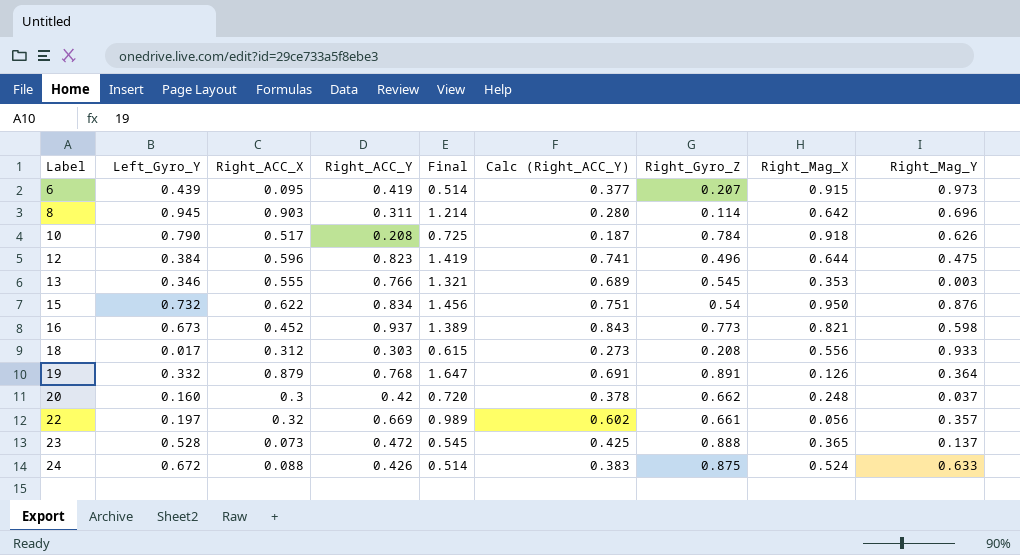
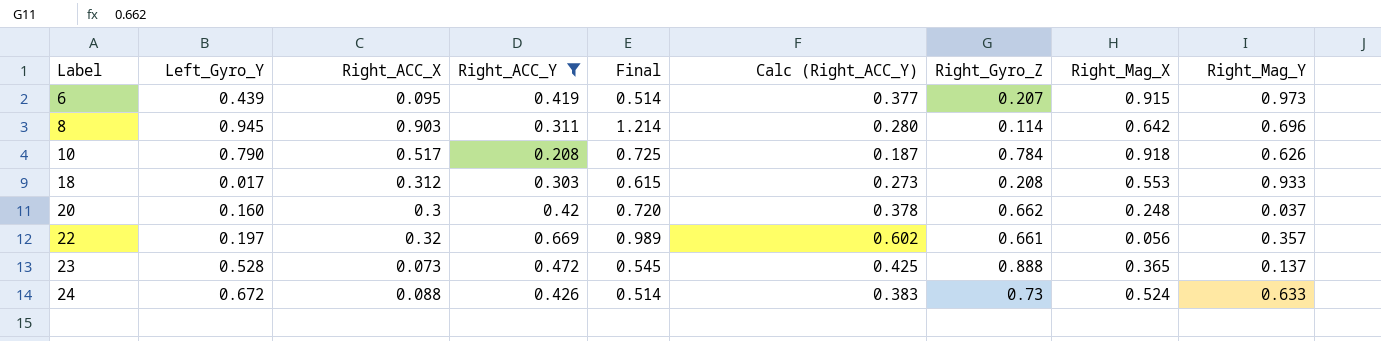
filter: none -> Right_ACC_Y <= 0.669
18 | Right_Mag_X: 0.556 -> 0.553
24 | Right_Gyro_Z: 0.875 -> 0.73

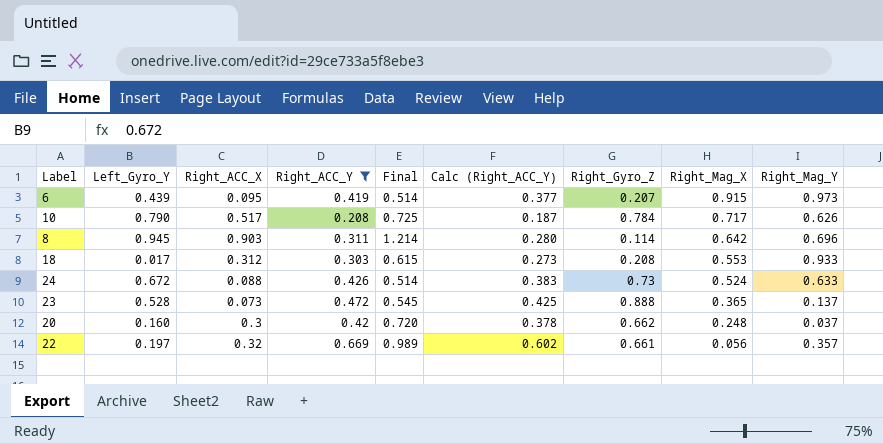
row order: Label ascending -> Right_Mag_X descending
10 | Right_Mag_X: 0.918 -> 0.717

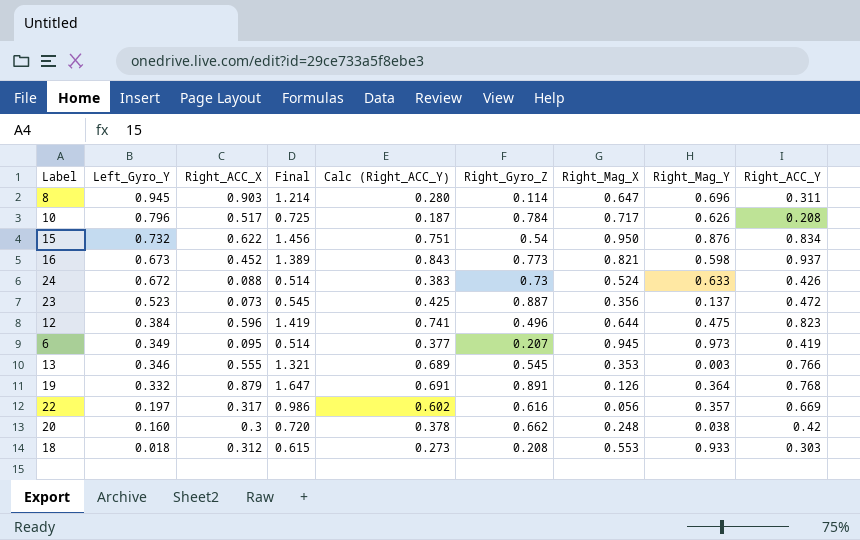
filter: Right_ACC_Y <= 0.669 -> none
row order: Right_Mag_X descending -> Left_Gyro_Y descending
column Right_ACC_Y | position: 4 -> 9
8 | Right_Mag_X: 0.642 -> 0.647
10 | Left_Gyro_Y: 0.790 -> 0.796
23 | Left_Gyro_Y: 0.528 -> 0.523
23 | Right_Gyro_Z: 0.888 -> 0.887
23 | Right_Mag_X: 0.365 -> 0.356
6 | Left_Gyro_Y: 0.439 -> 0.349
6 | Right_Mag_X: 0.915 -> 0.945
22 | Right_ACC_X: 0.32 -> 0.317
22 | Final: 0.989 -> 0.986
22 | Right_Gyro_Z: 0.661 -> 0.616
20 | Right_Mag_Y: 0.037 -> 0.038
18 | Left_Gyro_Y: 0.017 -> 0.018

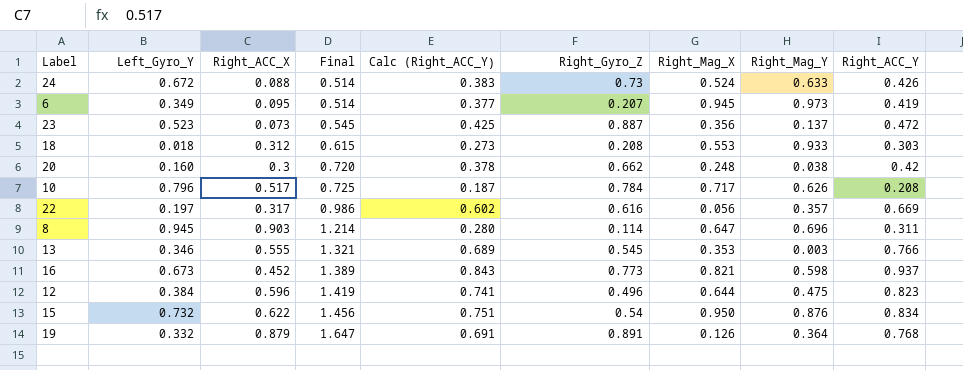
row order: Left_Gyro_Y descending -> Final ascending

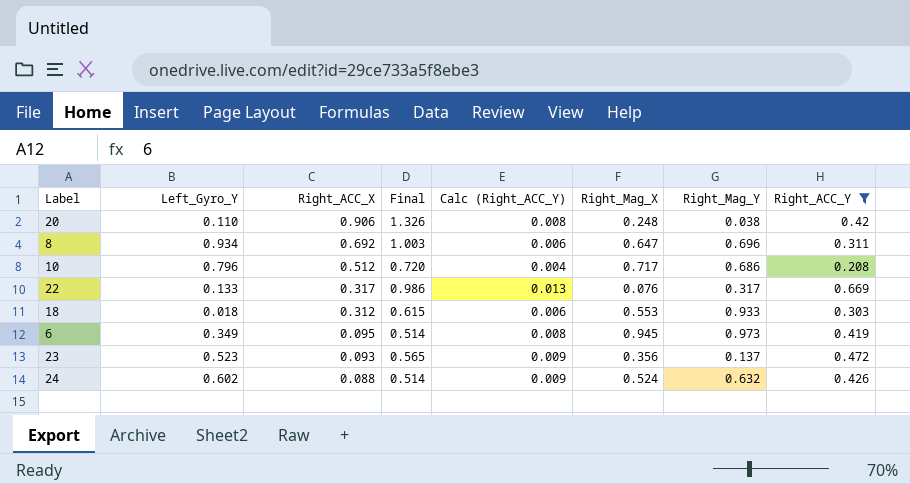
filter: none -> Right_ACC_Y <= 0.669
row order: Final ascending -> Right_ACC_X descending
column Right_Gyro_Z | position: 6 -> none
column Calc (Right_ACC_Y) | formula: [Right_ACC_Y] * 0.9 -> [Right_ACC_Y] * 0.02
20 | Left_Gyro_Y: 0.160 -> 0.110
20 | Right_ACC_X: 0.3 -> 0.906
20 | Final: 0.720 -> 1.326
8 | Left_Gyro_Y: 0.945 -> 0.934
8 | Right_ACC_X: 0.903 -> 0.692
8 | Final: 1.214 -> 1.003
10 | Right_ACC_X: 0.517 -> 0.512
10 | Final: 0.725 -> 0.720
10 | Right_Mag_Y: 0.626 -> 0.686
22 | Left_Gyro_Y: 0.197 -> 0.133
22 | Right_Mag_X: 0.056 -> 0.076
22 | Right_Mag_Y: 0.357 -> 0.317
23 | Right_ACC_X: 0.073 -> 0.093
23 | Final: 0.545 -> 0.565
24 | Left_Gyro_Y: 0.672 -> 0.602
24 | Right_Mag_Y: 0.633 -> 0.632

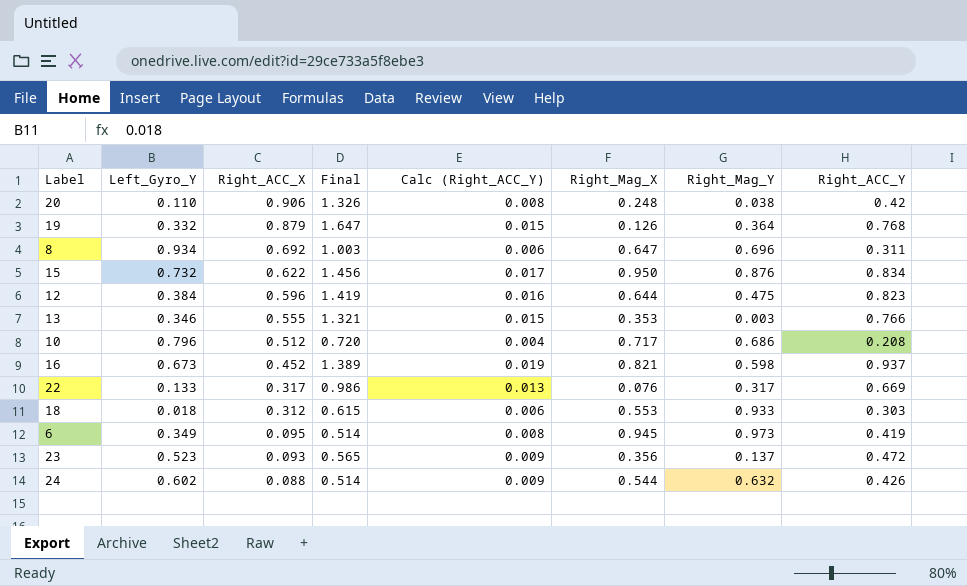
filter: Right_ACC_Y <= 0.669 -> none
24 | Right_Mag_X: 0.524 -> 0.544

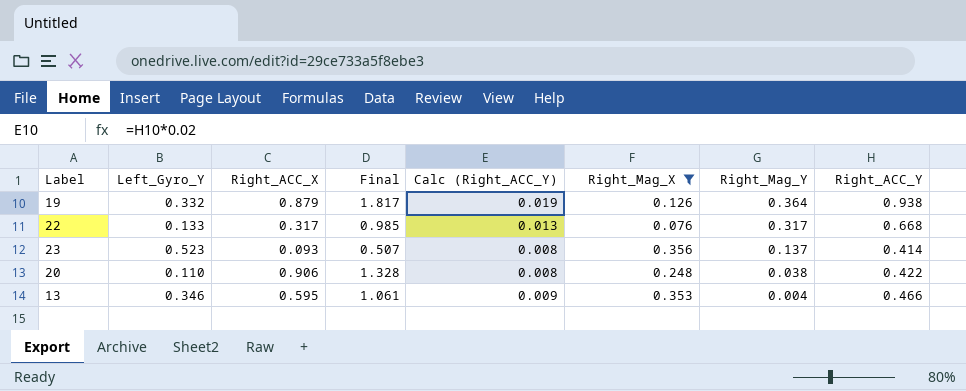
filter: none -> Right_Mag_X <= 0.356
row order: Right_ACC_X descending -> Right_Mag_Y descending
19 | Final: 1.647 -> 1.817
19 | Calc (Right_ACC_Y): 0.015 -> 0.019
19 | Right_ACC_Y: 0.768 -> 0.938
22 | Final: 0.986 -> 0.985
22 | Right_ACC_Y: 0.669 -> 0.668
23 | Final: 0.565 -> 0.507
23 | Calc (Right_ACC_Y): 0.009 -> 0.008
23 | Right_ACC_Y: 0.472 -> 0.414
20 | Final: 1.326 -> 1.328
20 | Right_ACC_Y: 0.42 -> 0.422
13 | Right_ACC_X: 0.555 -> 0.595
13 | Final: 1.321 -> 1.061
13 | Calc (Right_ACC_Y): 0.015 -> 0.009
13 | Right_Mag_Y: 0.003 -> 0.004
13 | Right_ACC_Y: 0.766 -> 0.466

